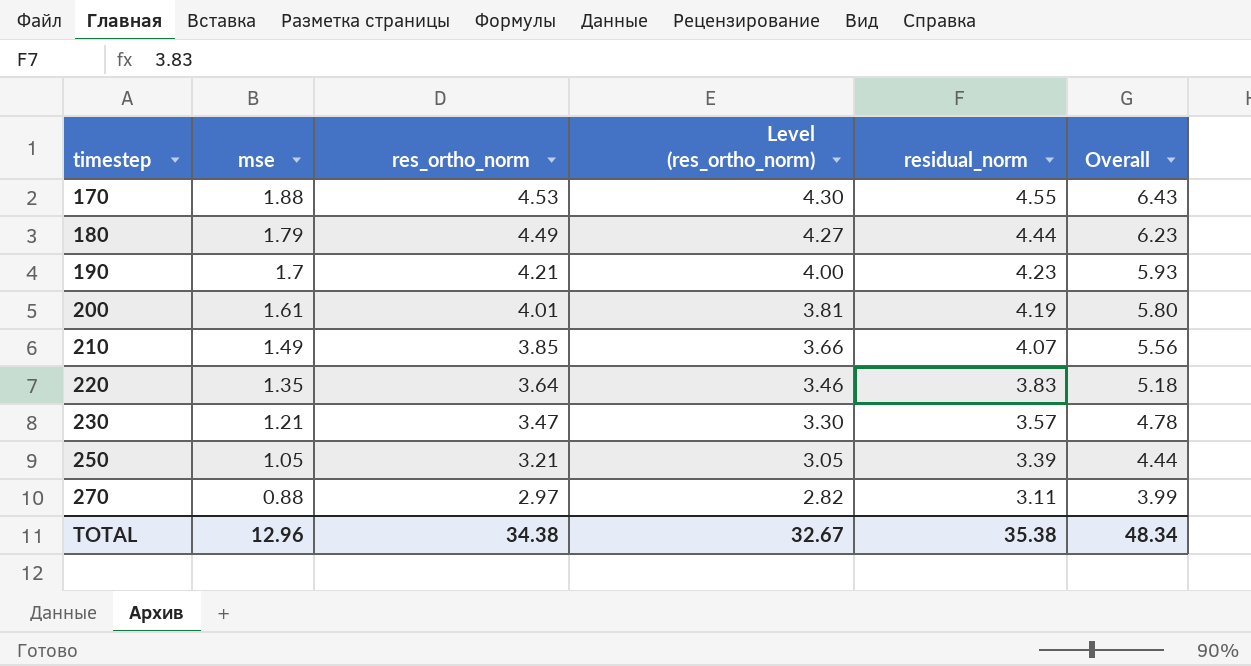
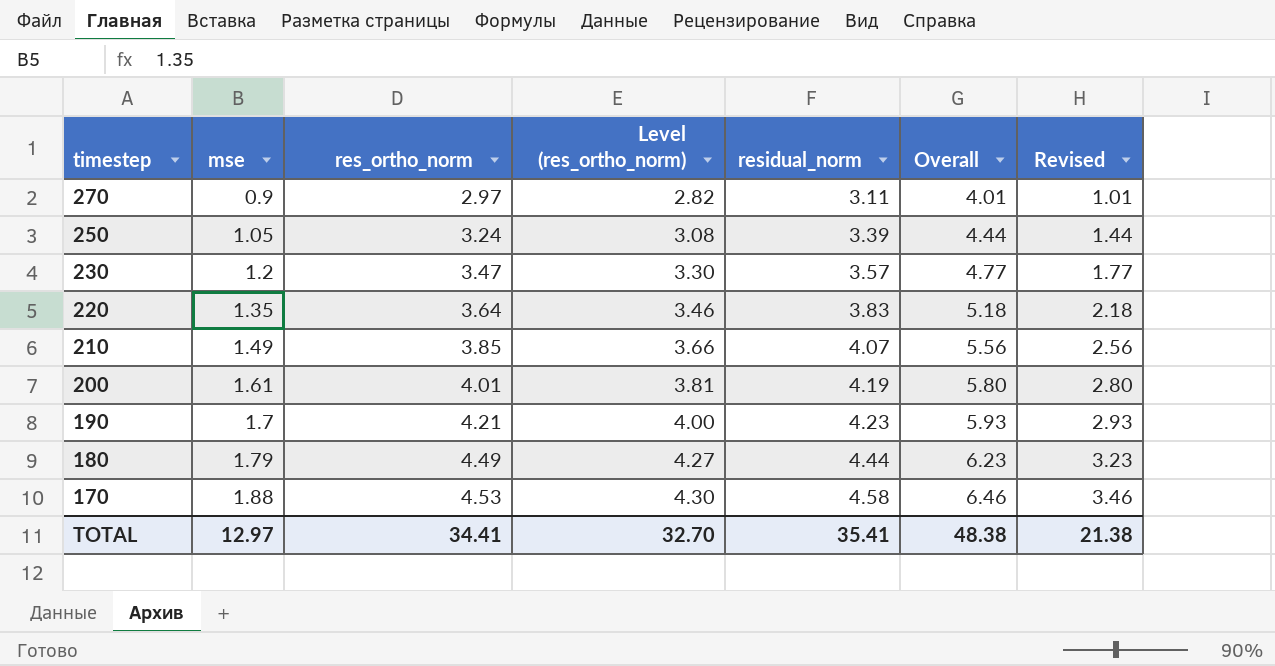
row order: timestep ascending -> timestep descending
column Revised | formula: none -> [Overall] - 3
270 | mse: 0.88 -> 0.9
270 | Overall: 3.99 -> 4.01
250 | res_ortho_norm: 3.21 -> 3.24
250 | Level (res_ortho_norm): 3.05 -> 3.08
230 | mse: 1.21 -> 1.2
230 | Overall: 4.78 -> 4.77
170 | residual_norm: 4.55 -> 4.58
170 | Overall: 6.43 -> 6.46
TOTAL | mse: 12.96 -> 12.97
TOTAL | res_ortho_norm: 34.38 -> 34.41
TOTAL | Level (res_ortho_norm): 32.67 -> 32.70
TOTAL | residual_norm: 35.38 -> 35.41
TOTAL | Overall: 48.34 -> 48.38

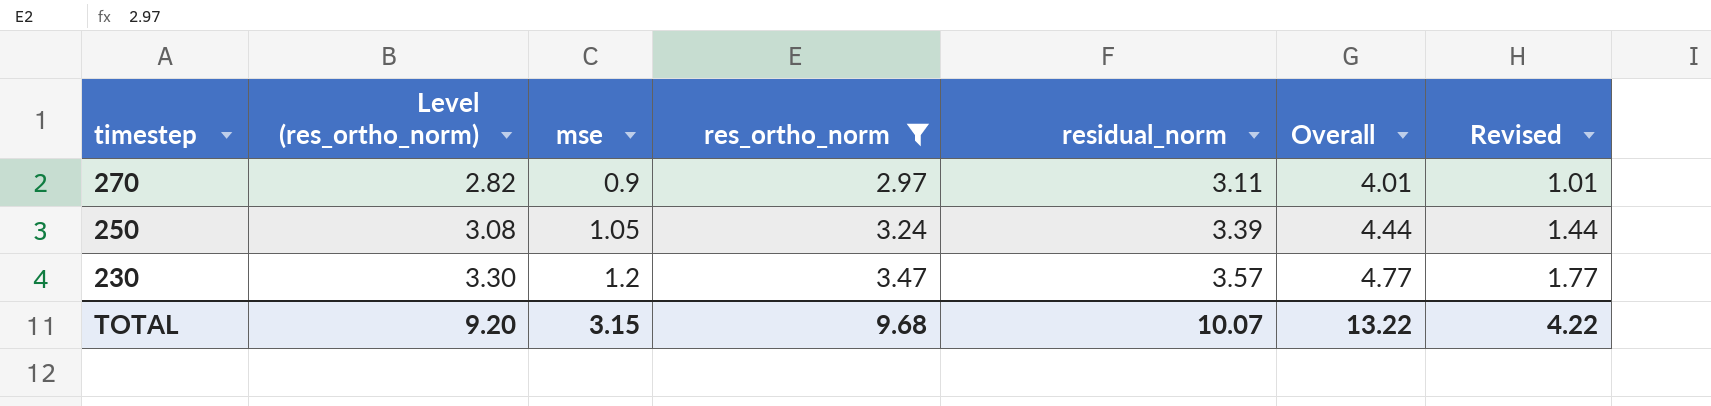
filter: none -> res_ortho_norm <= 3.47
column Level (res_ortho_norm) | position: 4 -> 2
TOTAL | Level (res_ortho_norm): 32.70 -> 9.20
TOTAL | mse: 12.97 -> 3.15
TOTAL | res_ortho_norm: 34.41 -> 9.68
TOTAL | residual_norm: 35.41 -> 10.07
TOTAL | Overall: 48.38 -> 13.22
TOTAL | Revised: 21.38 -> 4.22

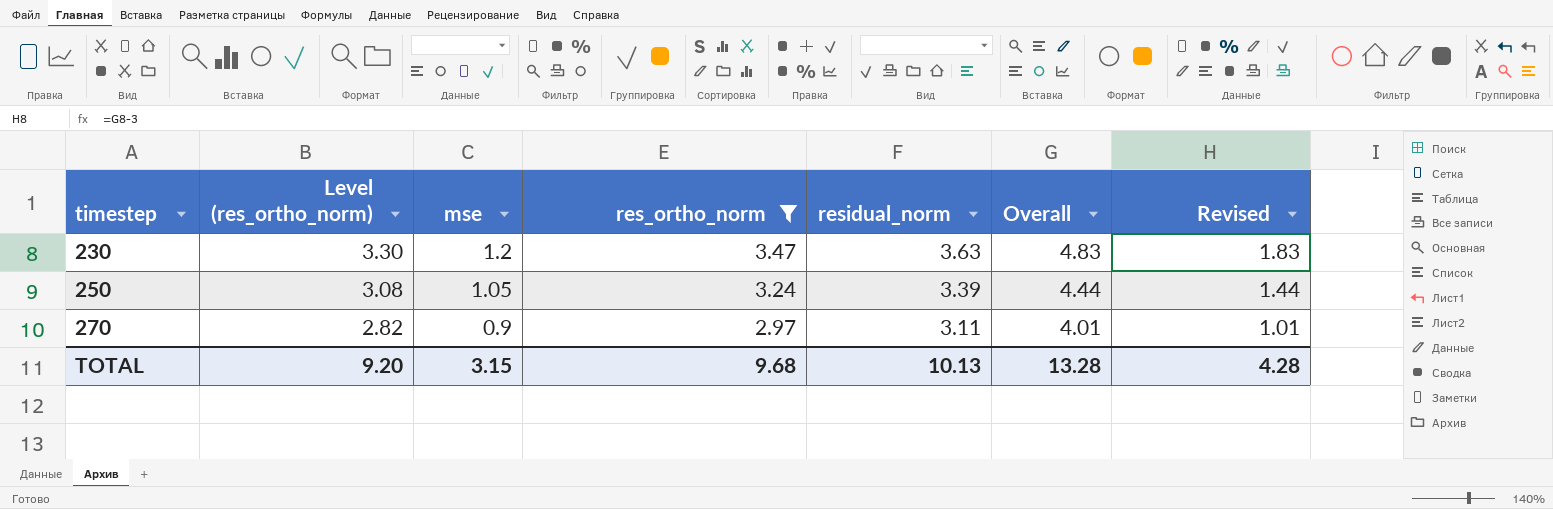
row order: timestep descending -> timestep ascending
230 | residual_norm: 3.57 -> 3.63
230 | Overall: 4.77 -> 4.83
230 | Revised: 1.77 -> 1.83
TOTAL | residual_norm: 10.07 -> 10.13
TOTAL | Overall: 13.22 -> 13.28
TOTAL | Revised: 4.22 -> 4.28

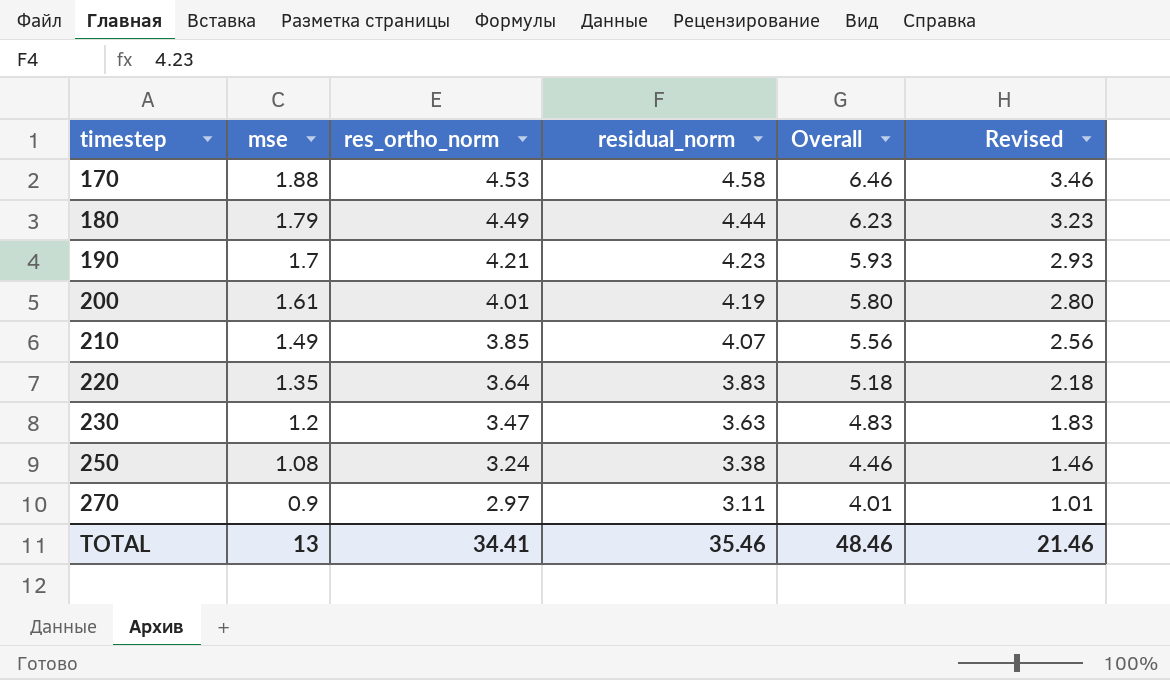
filter: res_ortho_norm <= 3.47 -> none
column Level (res_ortho_norm) | formula: [res_ortho_norm] * 0.95 -> none
250 | mse: 1.05 -> 1.08
250 | residual_norm: 3.39 -> 3.38
250 | Overall: 4.44 -> 4.46
250 | Revised: 1.44 -> 1.46
TOTAL | mse: 3.15 -> 13
TOTAL | res_ortho_norm: 9.68 -> 34.41
TOTAL | residual_norm: 10.13 -> 35.46
TOTAL | Overall: 13.28 -> 48.46
TOTAL | Revised: 4.28 -> 21.46

